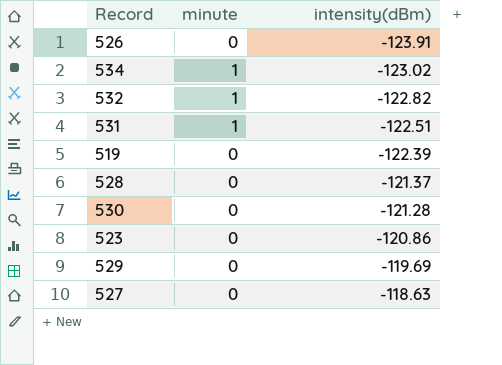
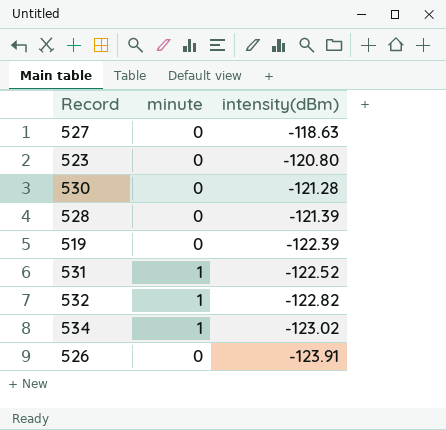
row order: intensity(dBm) ascending -> intensity(dBm) descending
row 529: 0 | -119.69 -> none
523 | intensity(dBm): -120.86 -> -120.80
528 | intensity(dBm): -121.37 -> -121.39
531 | intensity(dBm): -122.51 -> -122.52

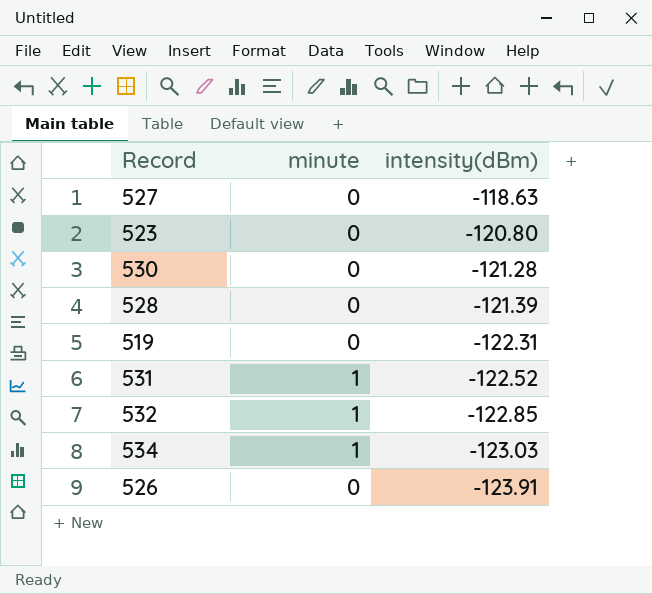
519 | intensity(dBm): -122.39 -> -122.31
532 | intensity(dBm): -122.82 -> -122.85
534 | intensity(dBm): -123.02 -> -123.03

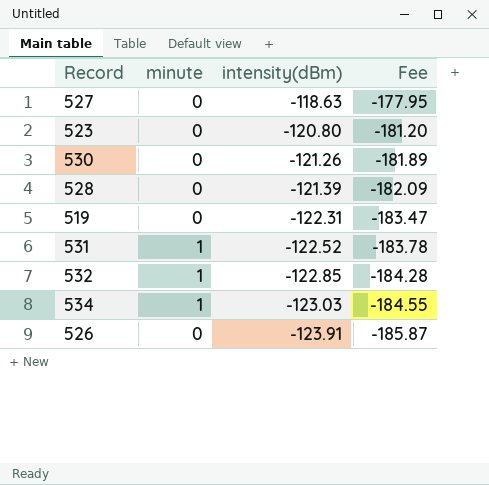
column Fee | formula: none -> [intensity(dBm)] * 1.5
530 | intensity(dBm): -121.28 -> -121.26

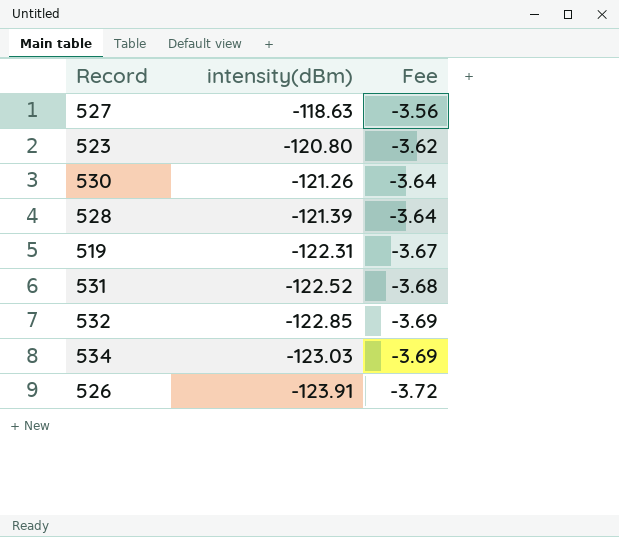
column minute | position: 2 -> none
column Fee | formula: [intensity(dBm)] * 1.5 -> [intensity(dBm)] * 0.03

